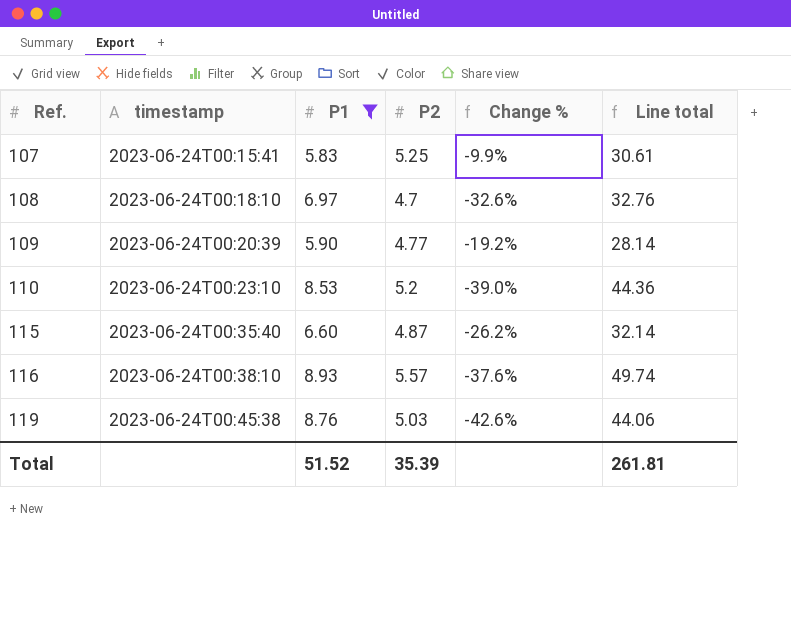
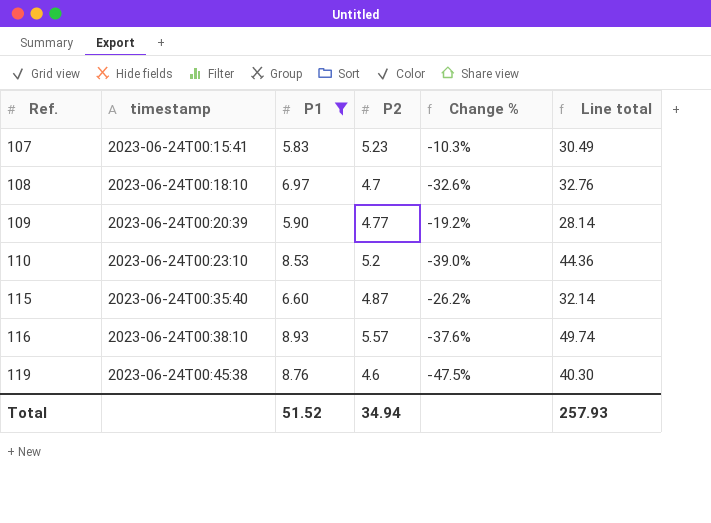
107 | P2: 5.25 -> 5.23
107 | Change %: -9.9% -> -10.3%
107 | Line total: 30.61 -> 30.49
119 | P2: 5.03 -> 4.6
119 | Change %: -42.6% -> -47.5%
119 | Line total: 44.06 -> 40.30
Total | P2: 35.39 -> 34.94
Total | Line total: 261.81 -> 257.93

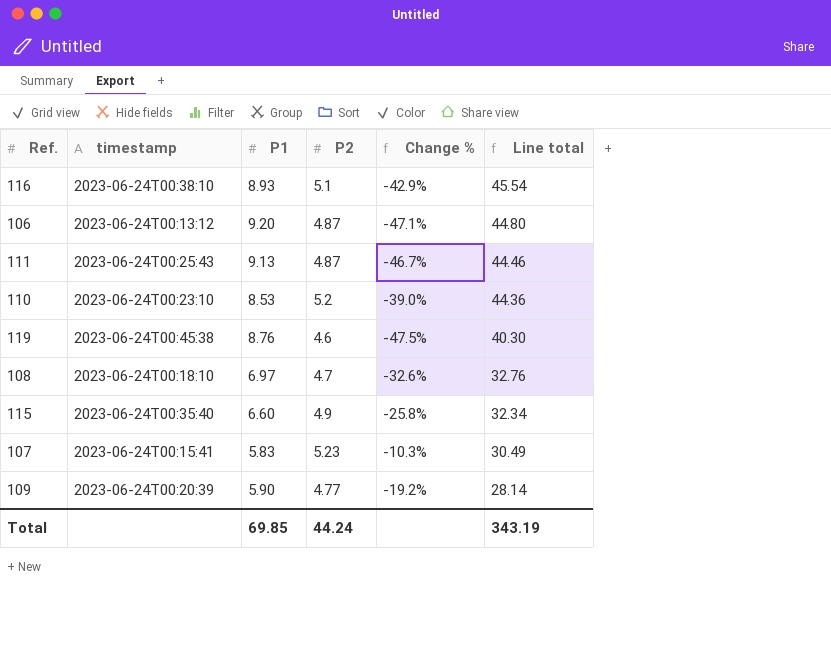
filter: P1 <= 8.93 -> none
row order: Ref. ascending -> Line total descending
116 | P2: 5.57 -> 5.1
116 | Change %: -37.6% -> -42.9%
116 | Line total: 49.74 -> 45.54
115 | P2: 4.87 -> 4.9
115 | Change %: -26.2% -> -25.8%
115 | Line total: 32.14 -> 32.34
Total | P1: 51.52 -> 69.85
Total | P2: 34.94 -> 44.24
Total | Line total: 257.93 -> 343.19

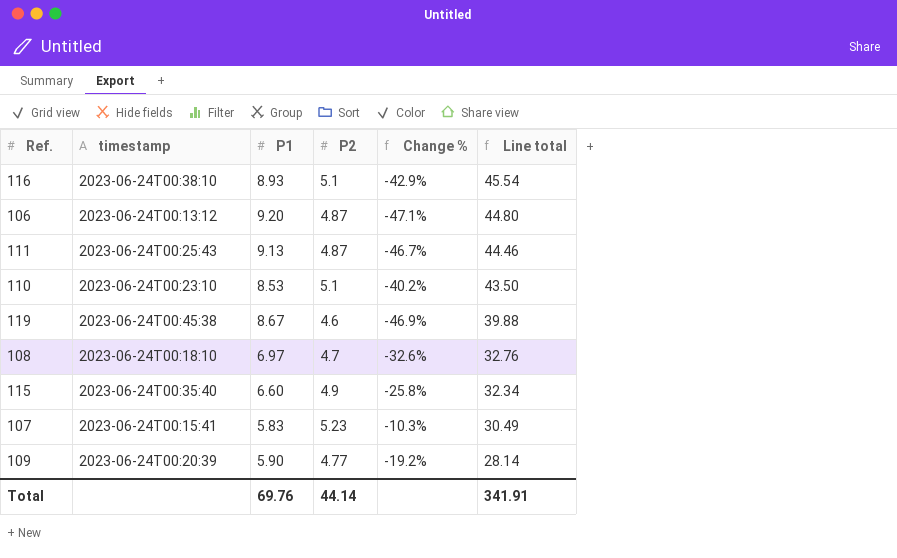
110 | P2: 5.2 -> 5.1
110 | Change %: -39.0% -> -40.2%
110 | Line total: 44.36 -> 43.50
119 | P1: 8.76 -> 8.67
119 | Change %: -47.5% -> -46.9%
119 | Line total: 40.30 -> 39.88
Total | P1: 69.85 -> 69.76
Total | P2: 44.24 -> 44.14
Total | Line total: 343.19 -> 341.91

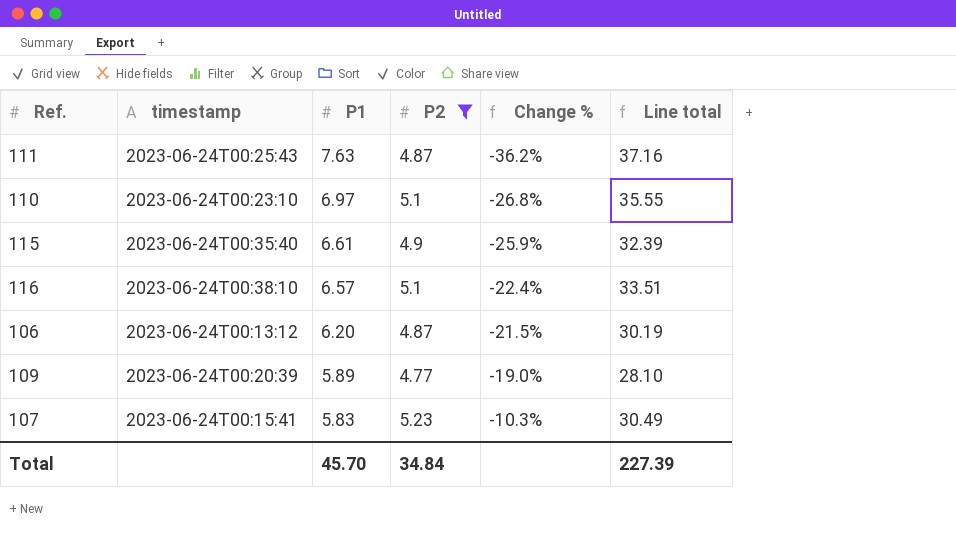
filter: none -> P2 >= 4.77
row order: Line total descending -> P1 descending
111 | P1: 9.13 -> 7.63
111 | Change %: -46.7% -> -36.2%
111 | Line total: 44.46 -> 37.16
110 | P1: 8.53 -> 6.97
110 | Change %: -40.2% -> -26.8%
110 | Line total: 43.50 -> 35.55
115 | P1: 6.60 -> 6.61
115 | Change %: -25.8% -> -25.9%
115 | Line total: 32.34 -> 32.39
116 | P1: 8.93 -> 6.57
116 | Change %: -42.9% -> -22.4%
116 | Line total: 45.54 -> 33.51
106 | P1: 9.20 -> 6.20
106 | Change %: -47.1% -> -21.5%
106 | Line total: 44.80 -> 30.19
109 | P1: 5.90 -> 5.89
109 | Change %: -19.2% -> -19.0%
109 | Line total: 28.14 -> 28.10
Total | P1: 69.76 -> 45.70
Total | P2: 44.14 -> 34.84
Total | Line total: 341.91 -> 227.39

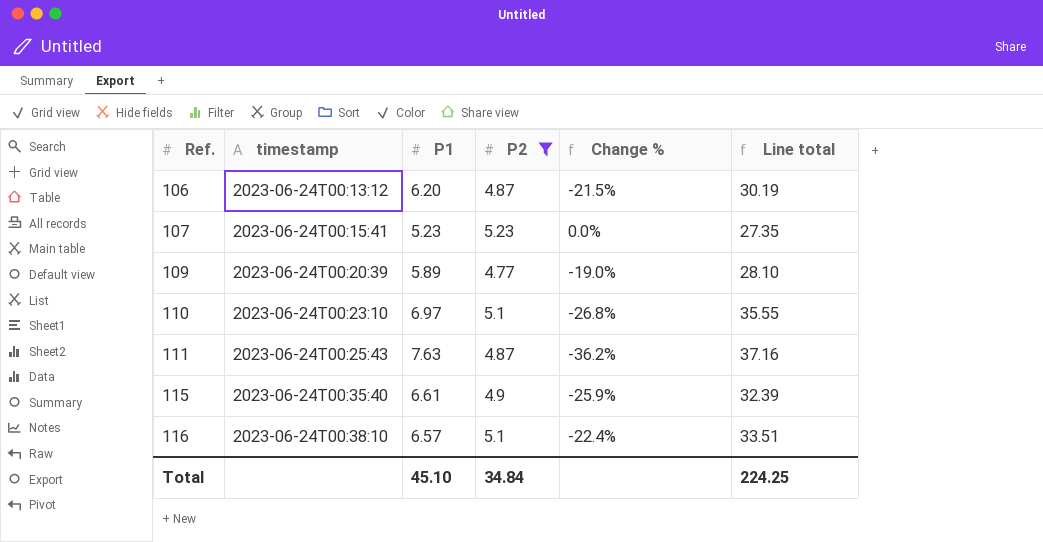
row order: P1 descending -> Ref. ascending
107 | P1: 5.83 -> 5.23
107 | Change %: -10.3% -> 0.0%
107 | Line total: 30.49 -> 27.35
Total | P1: 45.70 -> 45.10
Total | Line total: 227.39 -> 224.25

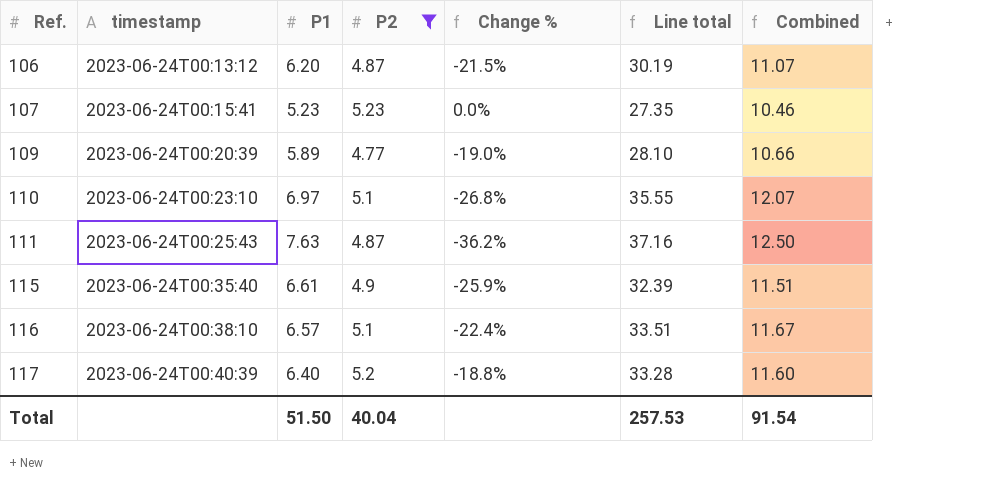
column Combined | formula: none -> [P1] + [P2]
row 117: none -> 2023-06-24T00:40:39 | 6.40 | 5.2 | -18.8% | 33.28 | 11.60
Total | P1: 45.10 -> 51.50
Total | P2: 34.84 -> 40.04
Total | Line total: 224.25 -> 257.53

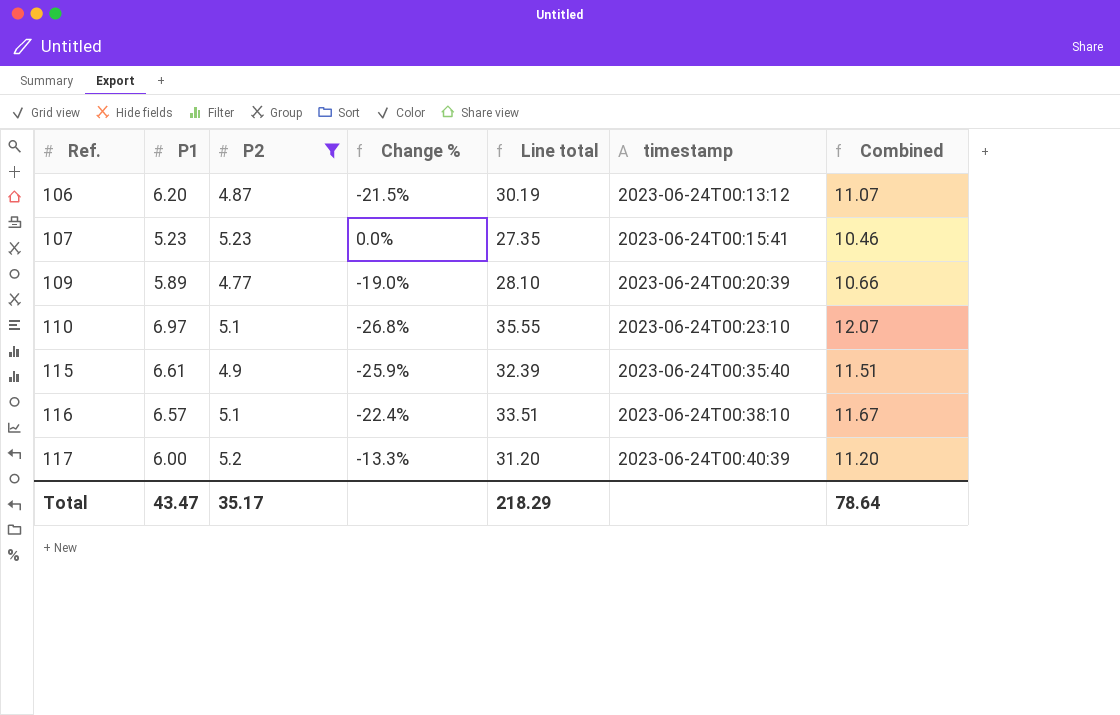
column timestamp | position: 2 -> 6
row 111: 2023-06-24T00:25:43 | 7.63 | 4.87 | -36.2% | 37.16 | 12.50 -> none
117 | P1: 6.40 -> 6.00
117 | Change %: -18.8% -> -13.3%
117 | Line total: 33.28 -> 31.20
117 | Combined: 11.60 -> 11.20
Total | P1: 51.50 -> 43.47
Total | P2: 40.04 -> 35.17
Total | Line total: 257.53 -> 218.29
Total | Combined: 91.54 -> 78.64

